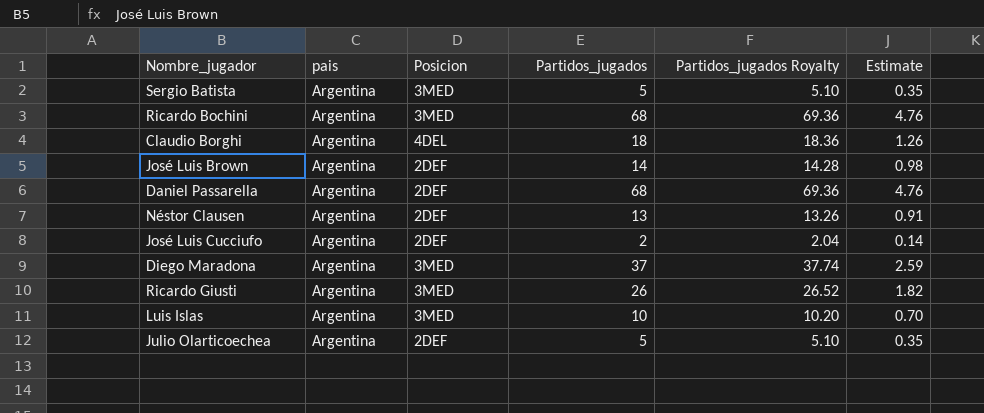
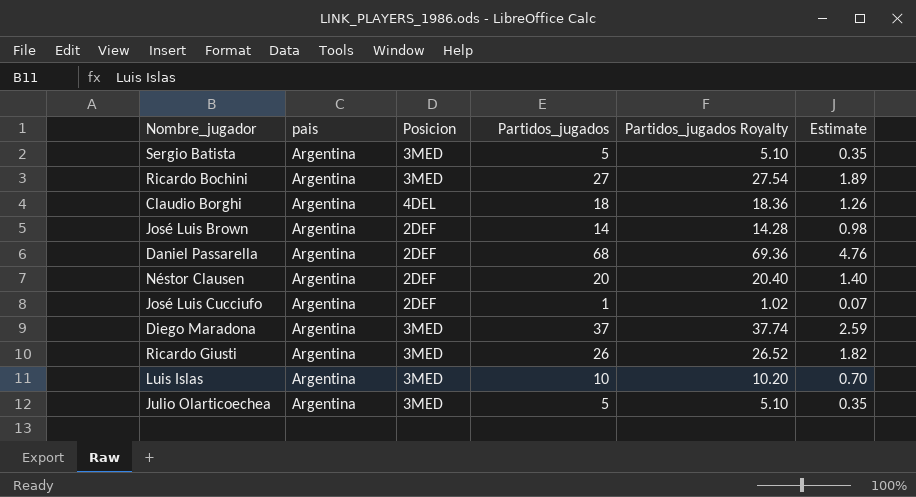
Ricardo Bochini | Partidos_jugados: 68 -> 27
Ricardo Bochini | Partidos_jugados Royalty: 69.36 -> 27.54
Ricardo Bochini | Estimate: 4.76 -> 1.89
Néstor Clausen | Partidos_jugados: 13 -> 20
Néstor Clausen | Partidos_jugados Royalty: 13.26 -> 20.40
Néstor Clausen | Estimate: 0.91 -> 1.40
José Luis Cucciufo | Partidos_jugados: 2 -> 1
José Luis Cucciufo | Partidos_jugados Royalty: 2.04 -> 1.02
José Luis Cucciufo | Estimate: 0.14 -> 0.07
Julio Olarticoechea | Posicion: 2DEF -> 3MED

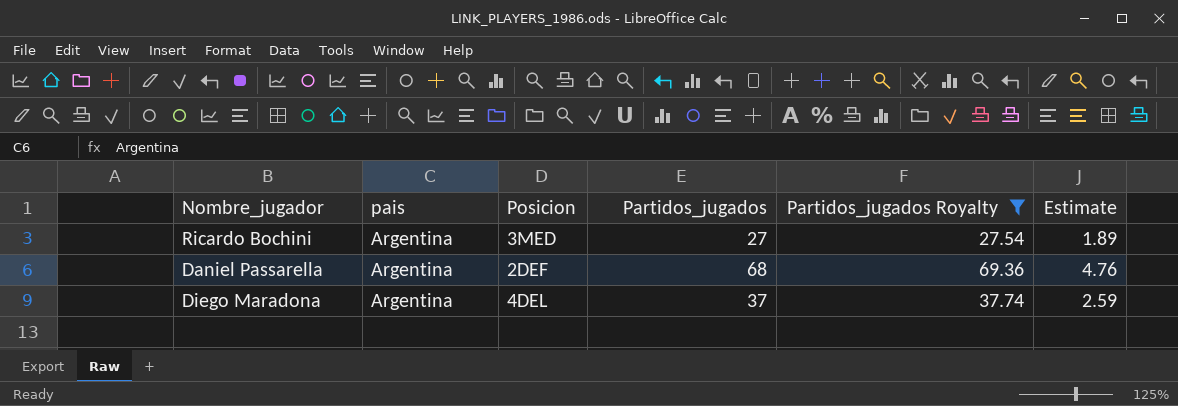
filter: none -> Partidos_jugados Royalty >= 27.54
Diego Maradona | Posicion: 3MED -> 4DEL

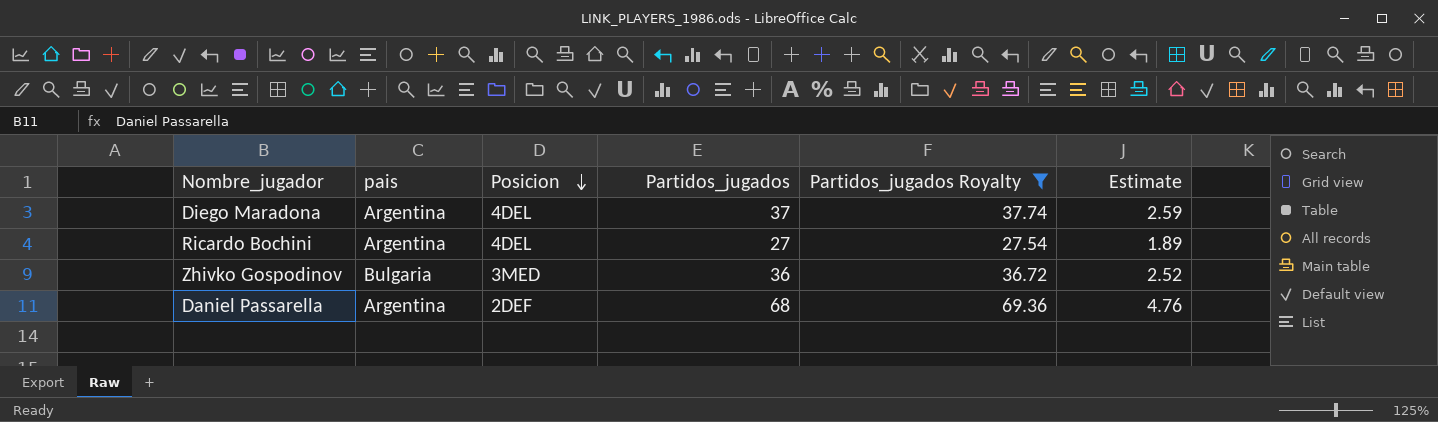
row order: none -> Posicion descending
Ricardo Bochini | Posicion: 3MED -> 4DEL
row Zhivko Gospodinov: none -> Bulgaria | 3MED | 36 | 36.72 | 2.52

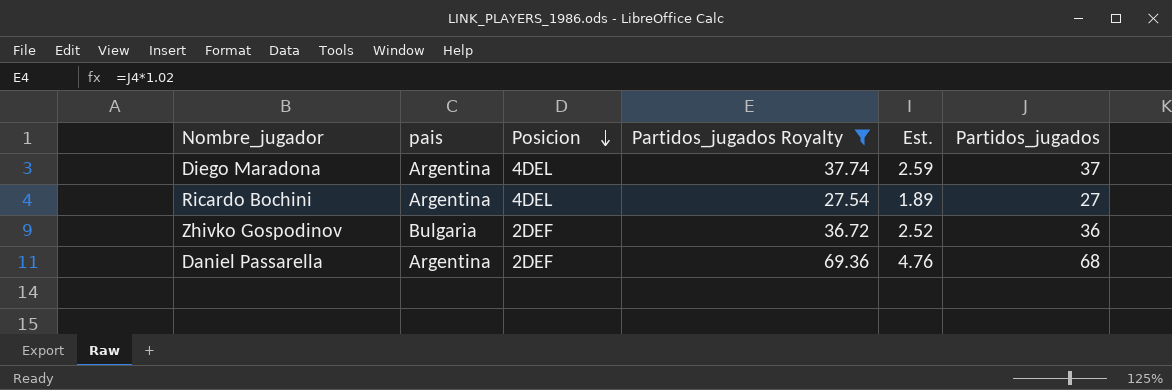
column name: Estimate -> Est.
column Partidos_jugados | position: 4 -> 6
Zhivko Gospodinov | Posicion: 3MED -> 2DEF

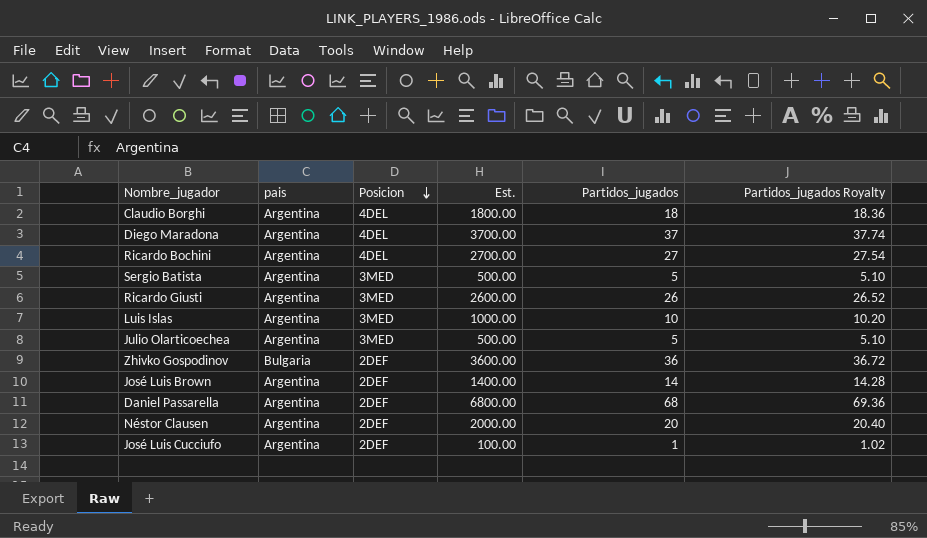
filter: Partidos_jugados Royalty >= 27.54 -> none
column Est. | formula: [Partidos_jugados] * 0.07 -> [Partidos_jugados] * 100
column Partidos_jugados Royalty | position: 4 -> 6

